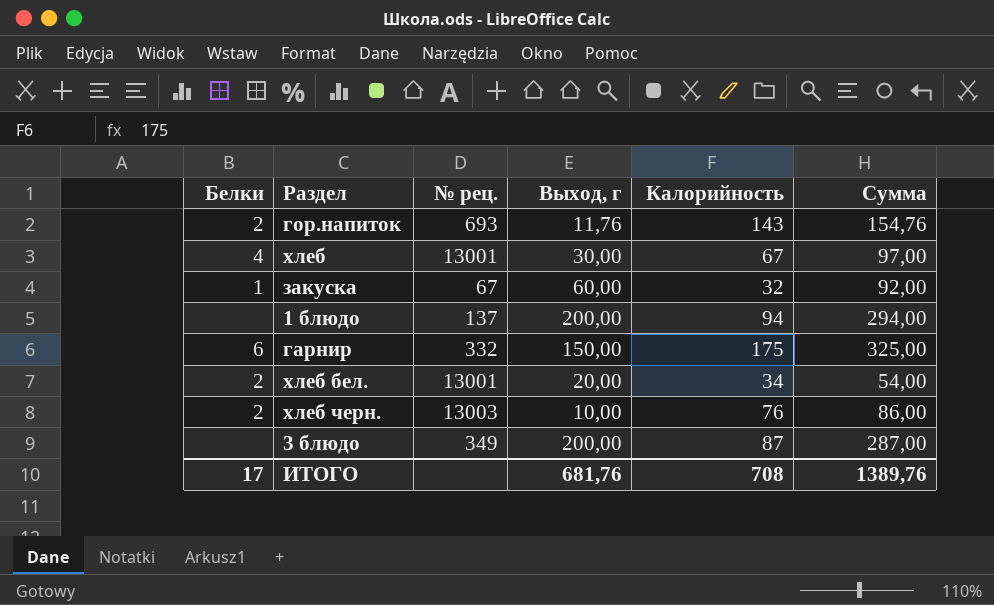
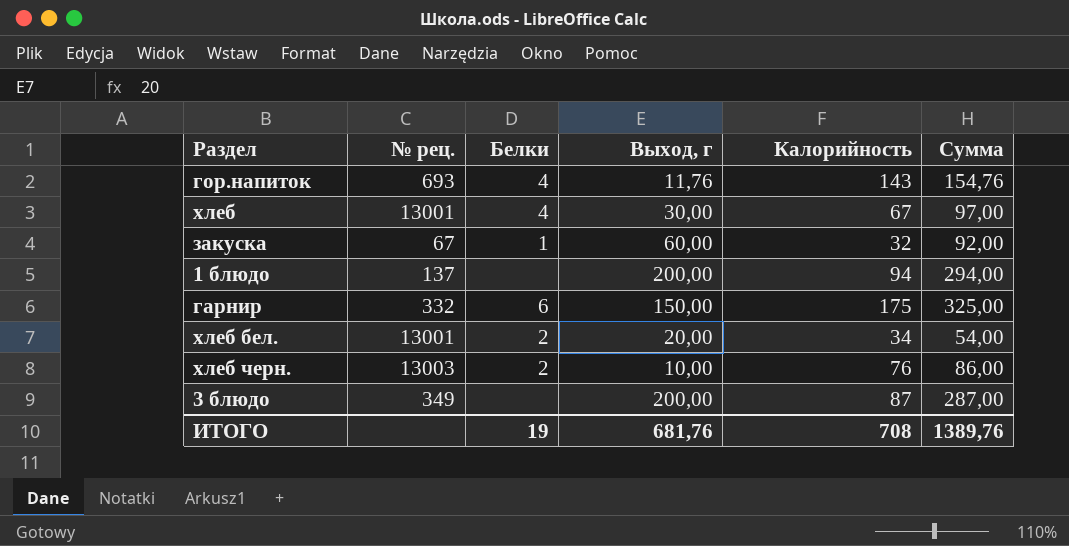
column Белки | position: 1 -> 3
гор.напиток | Белки: 2 -> 4
ИТОГО | Белки: 17 -> 19

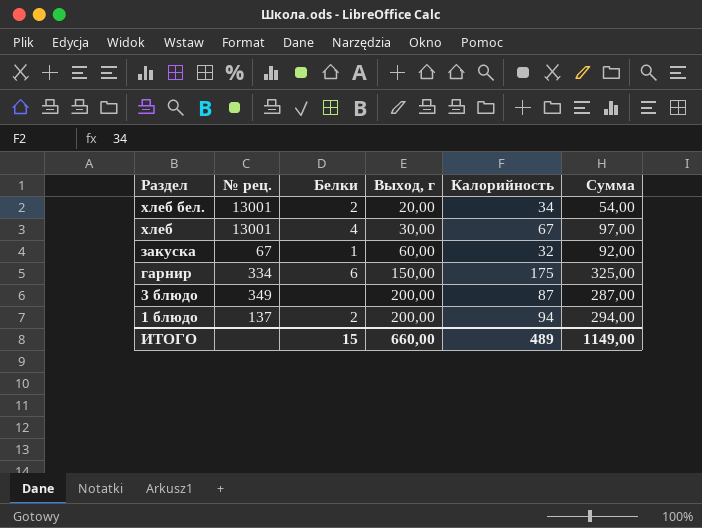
row order: none -> Раздел descending
row гор.напиток: 693 | 4 | 11,76 | 143 | 154,76 -> none
row хлеб черн.: 13003 | 2 | 10,00 | 76 | 86,00 -> none
гарнир | № рец.: 332 -> 334
1 блюдо | Белки: none -> 2
ИТОГО | Белки: 19 -> 15
ИТОГО | Выход, г: 681,76 -> 660,00
ИТОГО | Калорийность: 708 -> 489
ИТОГО | Сумма: 1389,76 -> 1149,00

